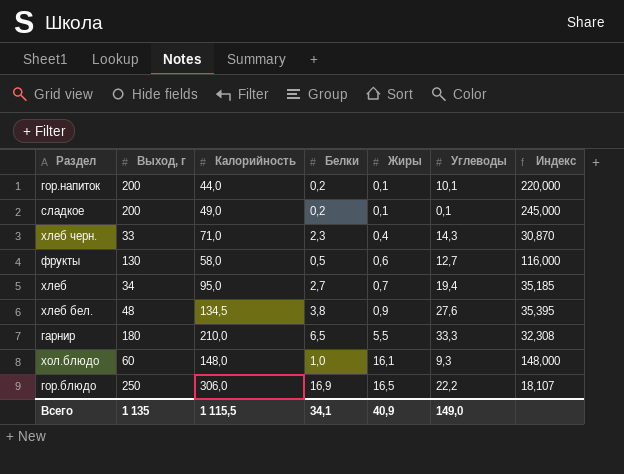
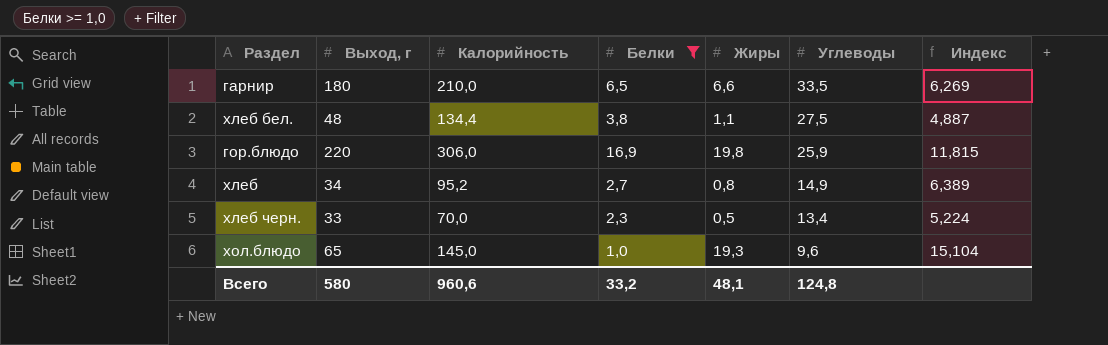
filter: none -> Белки >= 1,0
row order: Жиры ascending -> Углеводы descending
column Индекс | formula: [Калорийность] / [Белки] -> [Калорийность] / [Углеводы]
гарнир | Жиры: 5,5 -> 6,6
гарнир | Углеводы: 33,3 -> 33,5
хлеб бел. | Калорийность: 134,5 -> 134,4
хлеб бел. | Жиры: 0,9 -> 1,1
хлеб бел. | Углеводы: 27,6 -> 27,5
гор.блюдо | Выход, г: 250 -> 220
гор.блюдо | Жиры: 16,5 -> 19,8
гор.блюдо | Углеводы: 22,2 -> 25,9
хлеб | Калорийность: 95,0 -> 95,2
хлеб | Жиры: 0,7 -> 0,8
хлеб | Углеводы: 19,4 -> 14,9
хлеб черн. | Калорийность: 71,0 -> 70,0
хлеб черн. | Жиры: 0,4 -> 0,5
хлеб черн. | Углеводы: 14,3 -> 13,4
хол.блюдо | Выход, г: 60 -> 65
хол.блюдо | Калорийность: 148,0 -> 145,0
хол.блюдо | Жиры: 16,1 -> 19,3
хол.блюдо | Углеводы: 9,3 -> 9,6
Всего | Выход, г: 1 135 -> 580
Всего | Калорийность: 1 115,5 -> 960,6
Всего | Белки: 34,1 -> 33,2
Всего | Жиры: 40,9 -> 48,1
Всего | Углеводы: 149,0 -> 124,8

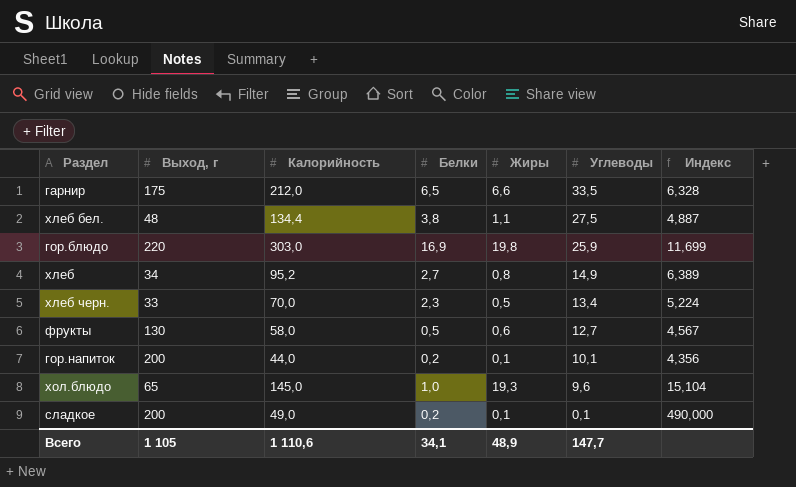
filter: Белки >= 1,0 -> none
гарнир | Выход, г: 180 -> 175
гарнир | Калорийность: 210,0 -> 212,0
гарнир | Индекс: 6,269 -> 6,328
гор.блюдо | Калорийность: 306,0 -> 303,0
гор.блюдо | Индекс: 11,815 -> 11,699
Всего | Выход, г: 580 -> 1 105
Всего | Калорийность: 960,6 -> 1 110,6
Всего | Белки: 33,2 -> 34,1
Всего | Жиры: 48,1 -> 48,9
Всего | Углеводы: 124,8 -> 147,7

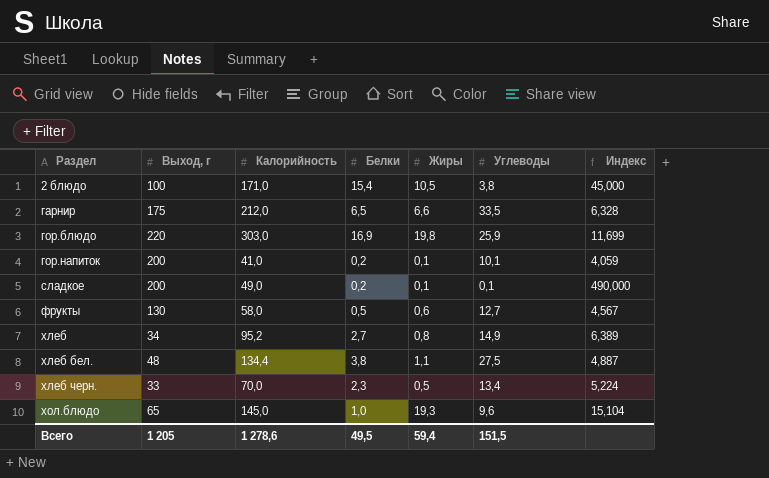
row order: Углеводы descending -> Раздел ascending
row 2 блюдо: none -> 100 | 171,0 | 15,4 | 10,5 | 3,8 | 45,000
гор.напиток | Калорийность: 44,0 -> 41,0
гор.напиток | Индекс: 4,356 -> 4,059
Всего | Выход, г: 1 105 -> 1 205
Всего | Калорийность: 1 110,6 -> 1 278,6
Всего | Белки: 34,1 -> 49,5
Всего | Жиры: 48,9 -> 59,4
Всего | Углеводы: 147,7 -> 151,5

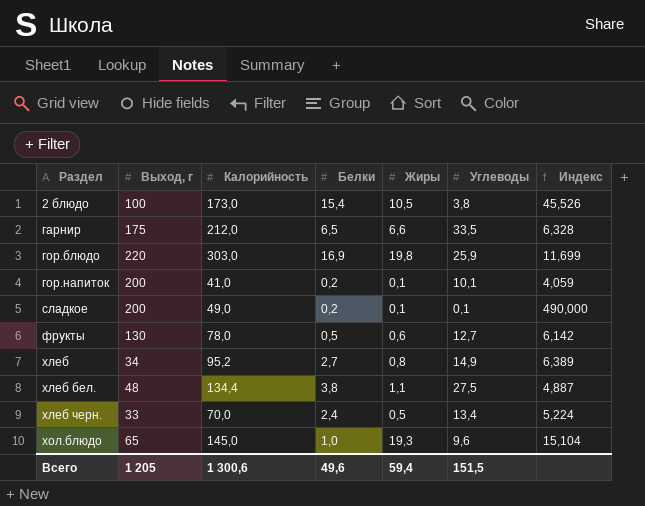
2 блюдо | Калорийность: 171,0 -> 173,0
2 блюдо | Индекс: 45,000 -> 45,526
фрукты | Калорийность: 58,0 -> 78,0
фрукты | Индекс: 4,567 -> 6,142
хлеб черн. | Белки: 2,3 -> 2,4
Всего | Калорийность: 1 278,6 -> 1 300,6
Всего | Белки: 49,5 -> 49,6

